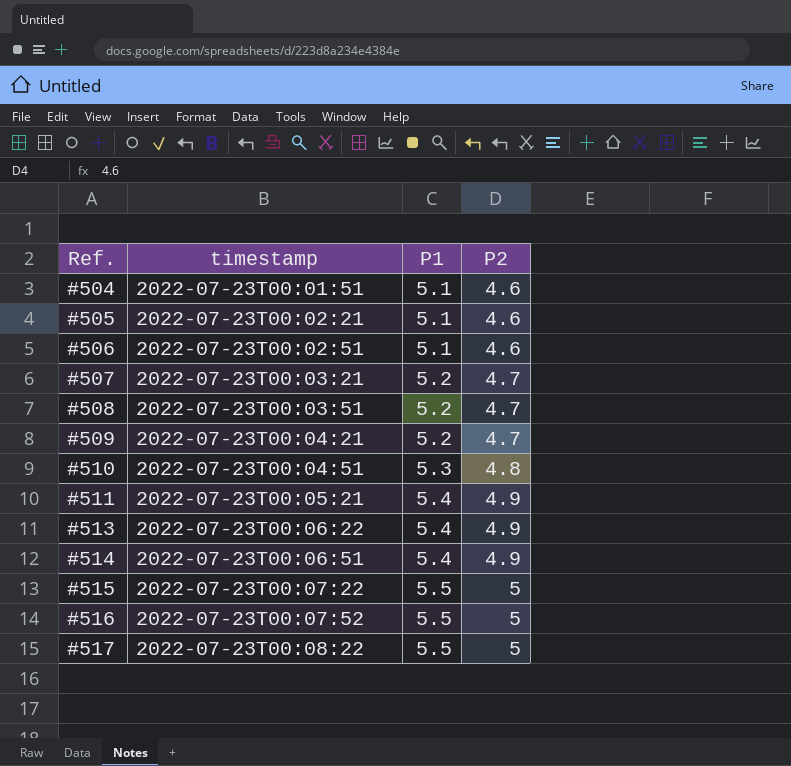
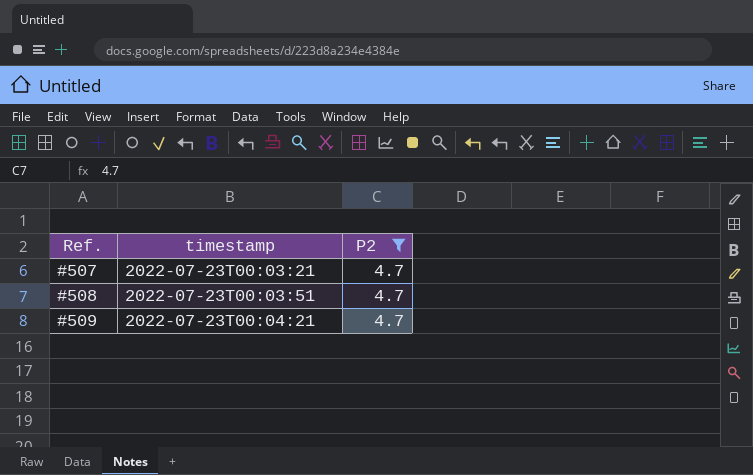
filter: none -> P2 = 4.7
column P1 | position: 3 -> none

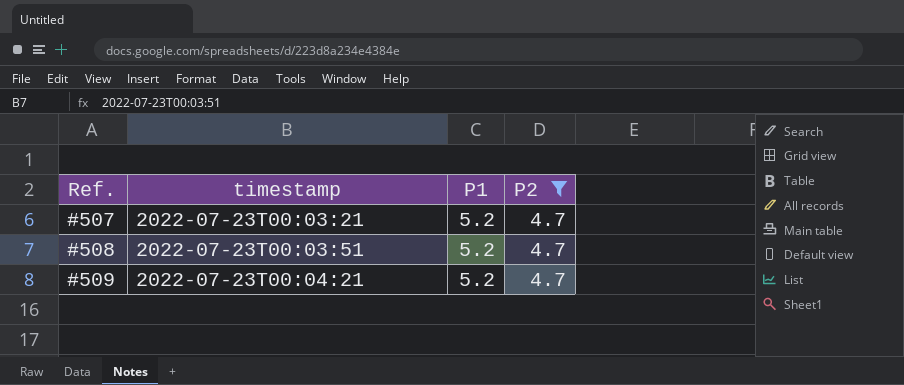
column P1 | position: none -> 3

